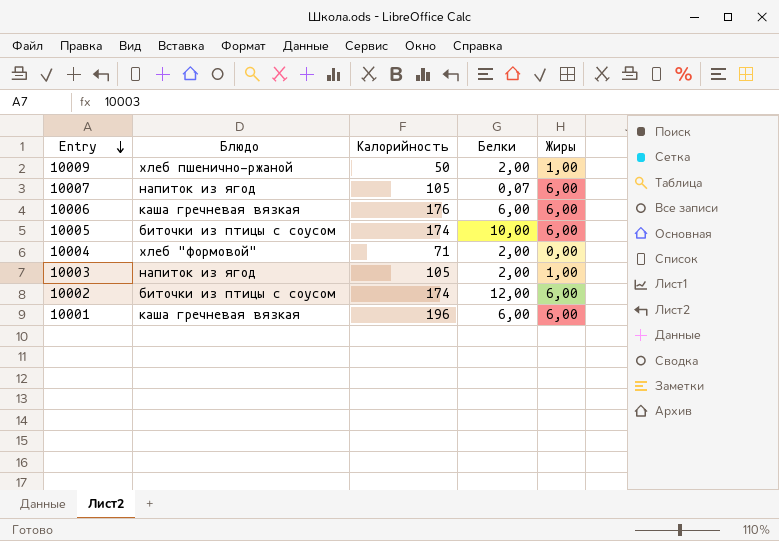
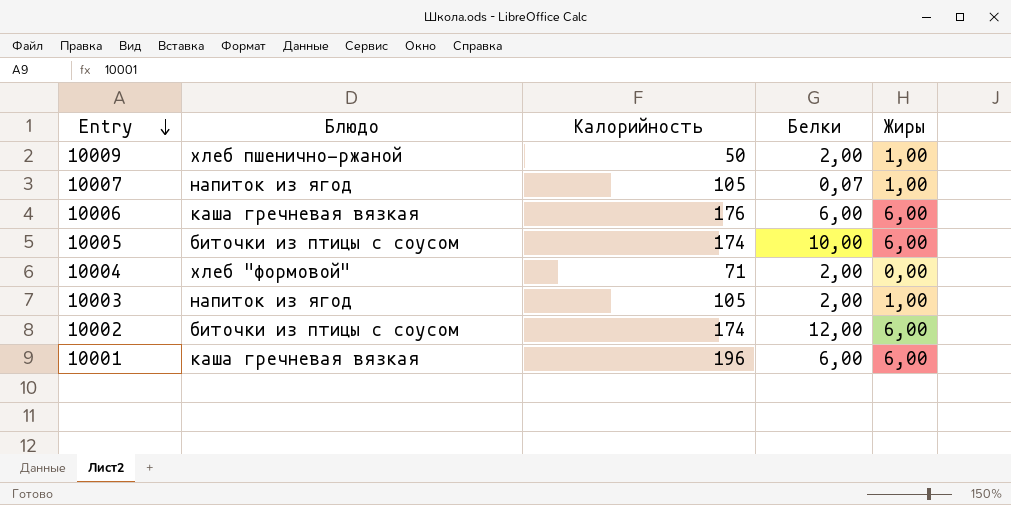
10007 | Жиры: 6,00 -> 1,00

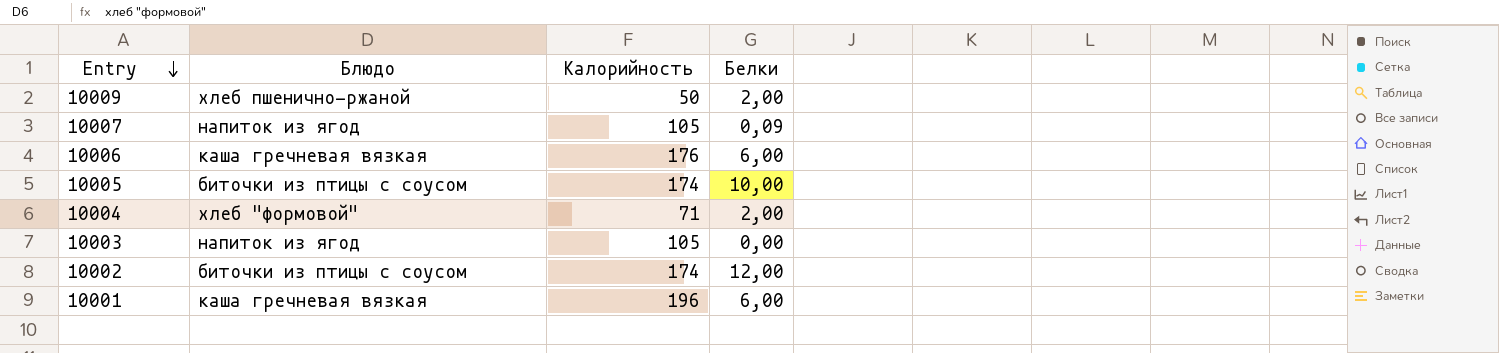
column Жиры | position: 5 -> none
10007 | Белки: 0,07 -> 0,09
10003 | Белки: 2,00 -> 0,00

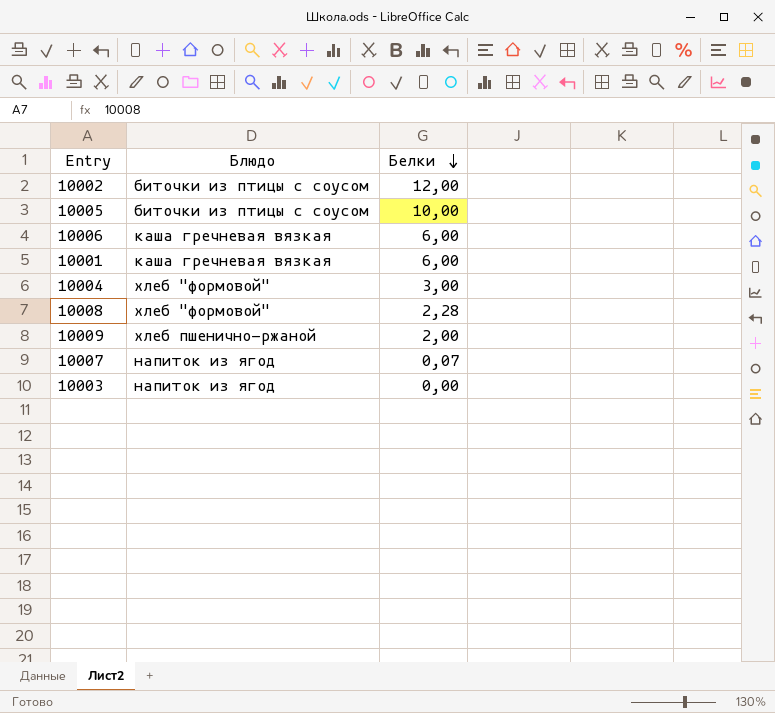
row order: Entry descending -> Белки descending
column Калорийность | position: 3 -> none
10004 | Белки: 2,00 -> 3,00
row 10008: none -> хлеб "формовой" | 2,28
10007 | Белки: 0,09 -> 0,07

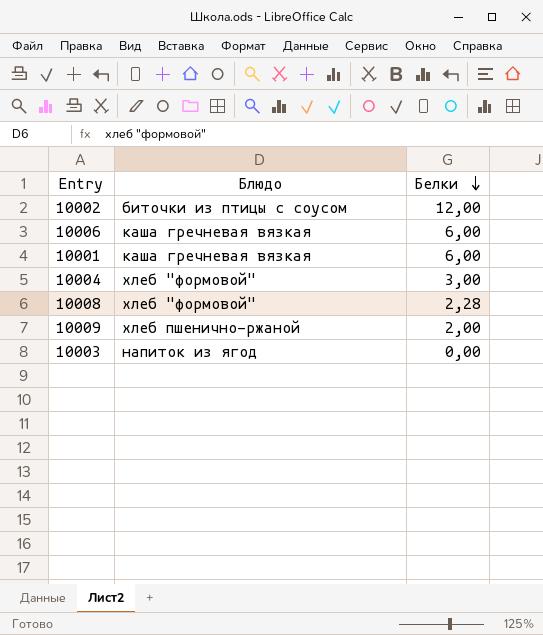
row 10005: биточки из птицы с соусом | 10,00 -> none
row 10007: напиток из ягод | 0,07 -> none

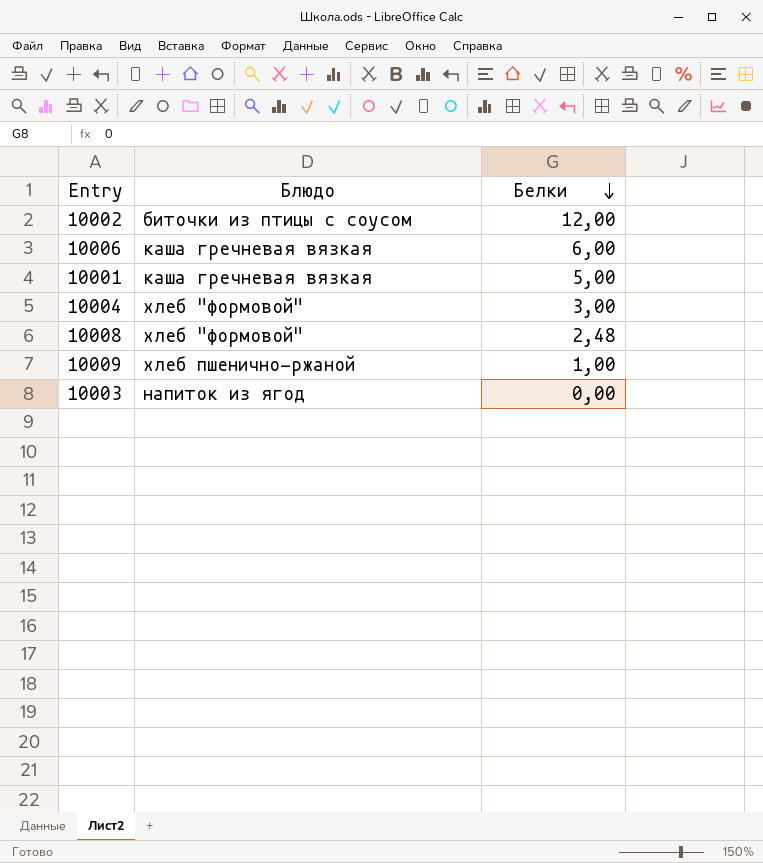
10001 | Белки: 6,00 -> 5,00
10008 | Белки: 2,28 -> 2,48
10009 | Белки: 2,00 -> 1,00

